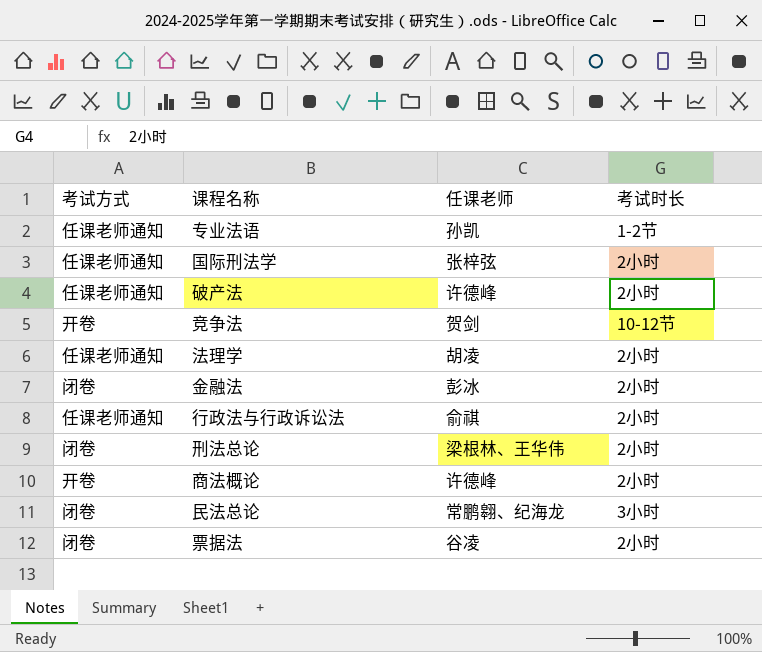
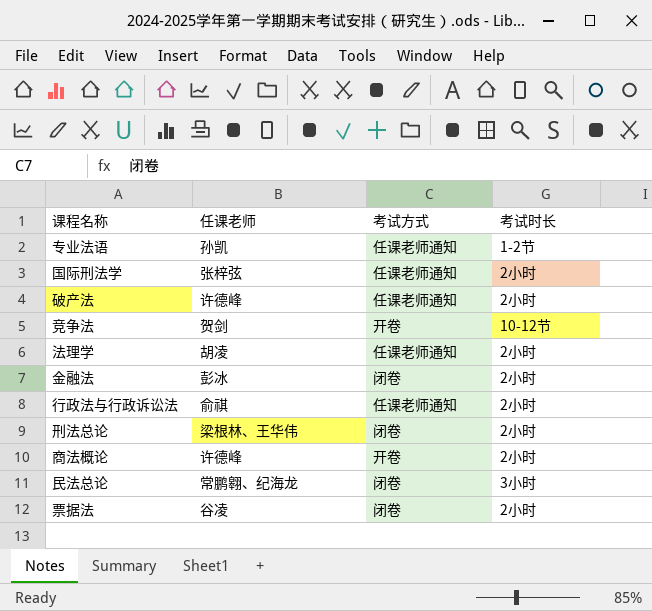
column 考试方式 | position: 1 -> 3

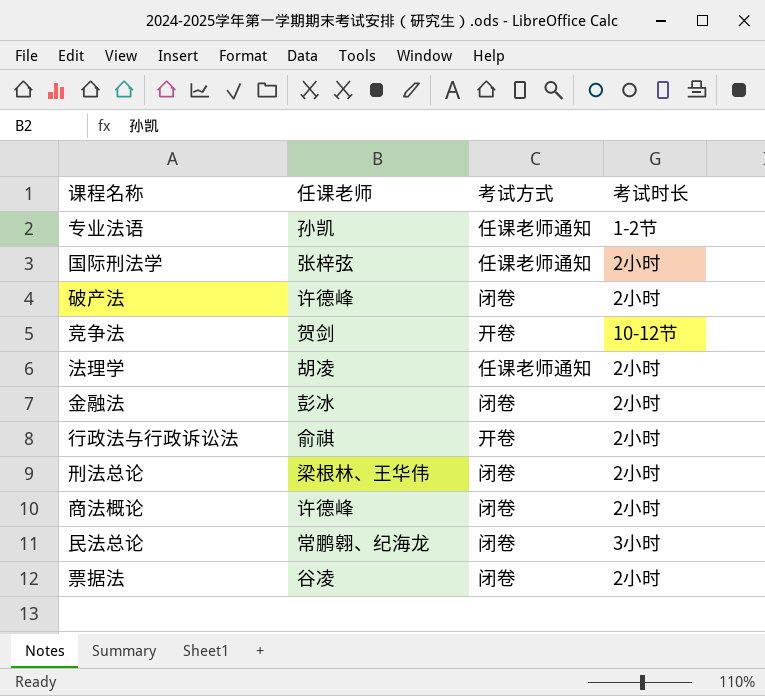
破产法 | 考试方式: 任课老师通知 -> 闭卷
行政法与行政诉讼法 | 考试方式: 任课老师通知 -> 开卷
商法概论 | 考试方式: 开卷 -> 闭卷

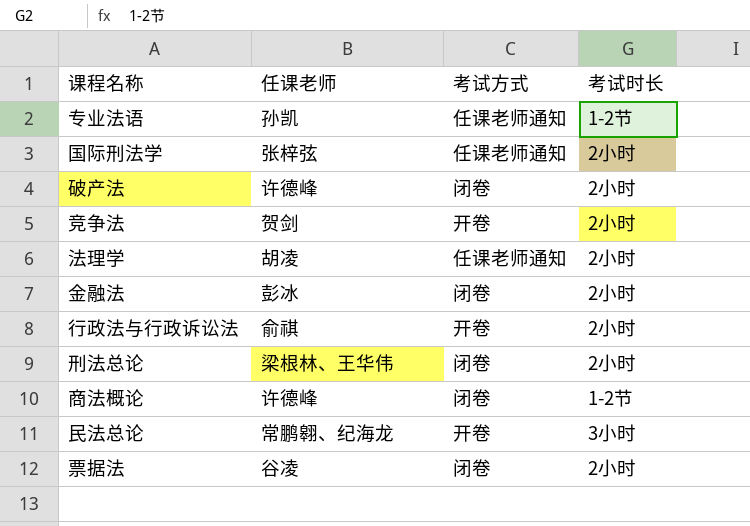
竞争法 | 考试时长: 10-12节 -> 2小时
商法概论 | 考试时长: 2小时 -> 1-2节
民法总论 | 考试方式: 闭卷 -> 开卷

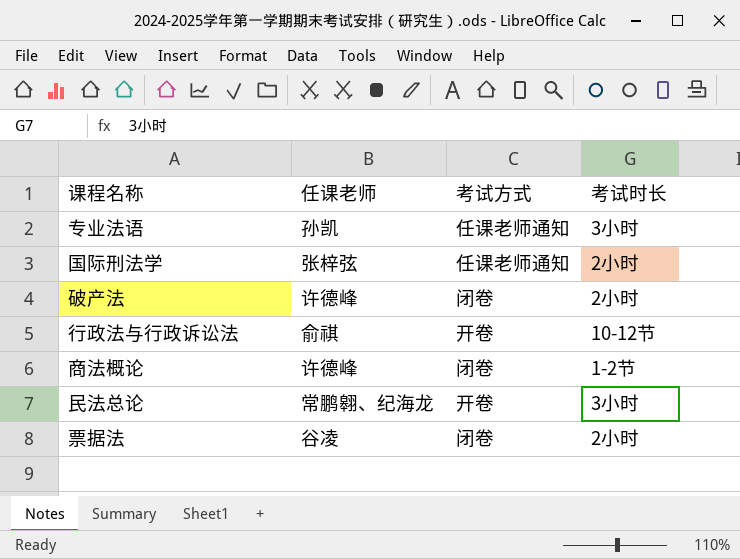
row 竞争法: 贺剑 | 开卷 | 2小时 -> none
row 法理学: 胡凌 | 任课老师通知 | 2小时 -> none
row 金融法: 彭冰 | 闭卷 | 2小时 -> none
row 刑法总论: 梁根林、王华伟 | 闭卷 | 2小时 -> none
专业法语 | 考试时长: 1-2节 -> 3小时
行政法与行政诉讼法 | 考试时长: 2小时 -> 10-12节

